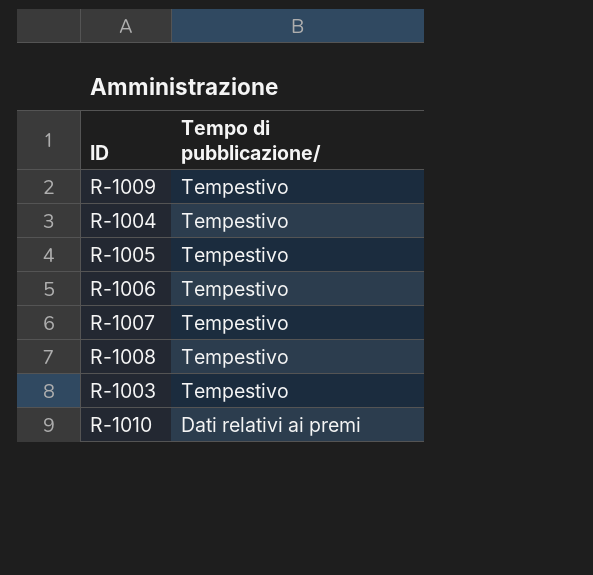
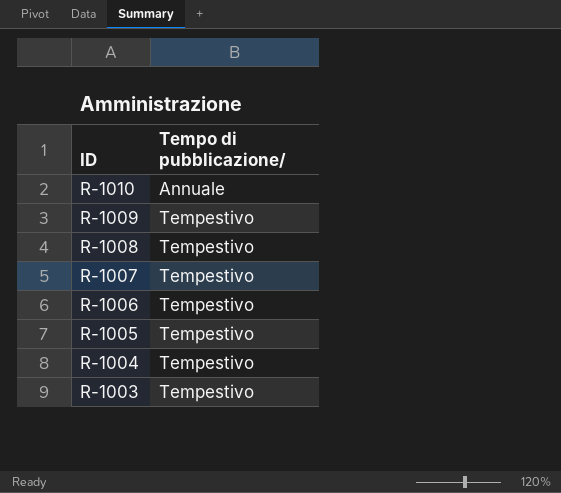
row order: Tempo di pubblicazione/ descending -> ID descending
R-1010 | Tempo di pubblicazione/: Dati relativi ai premi -> Annuale

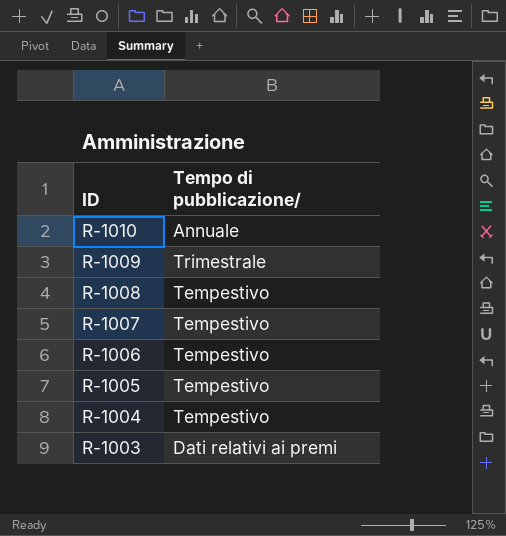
R-1009 | Tempo di pubblicazione/: Tempestivo -> Trimestrale
R-1003 | Tempo di pubblicazione/: Tempestivo -> Dati relativi ai premi

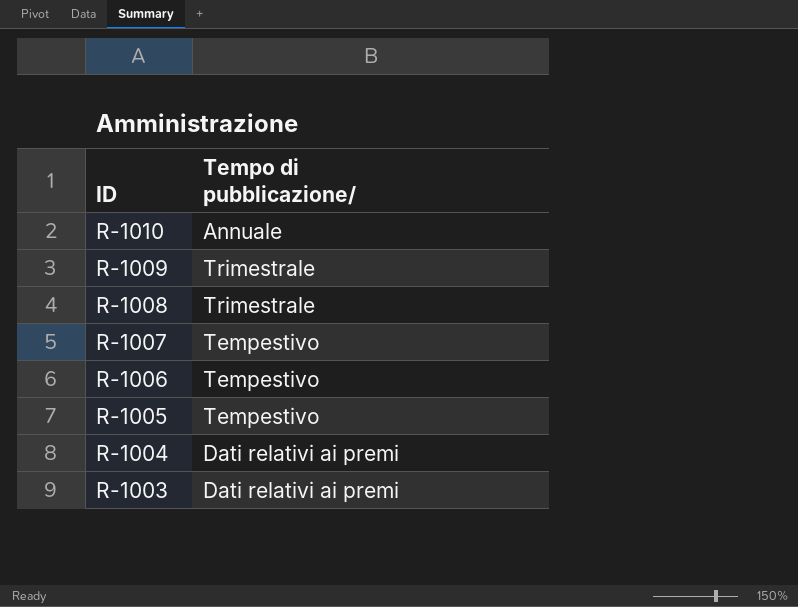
R-1008 | Tempo di pubblicazione/: Tempestivo -> Trimestrale
R-1004 | Tempo di pubblicazione/: Tempestivo -> Dati relativi ai premi

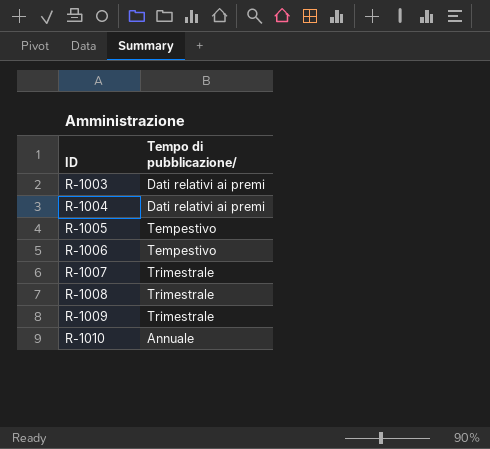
row order: ID descending -> ID ascending
R-1007 | Tempo di pubblicazione/: Tempestivo -> Trimestrale

